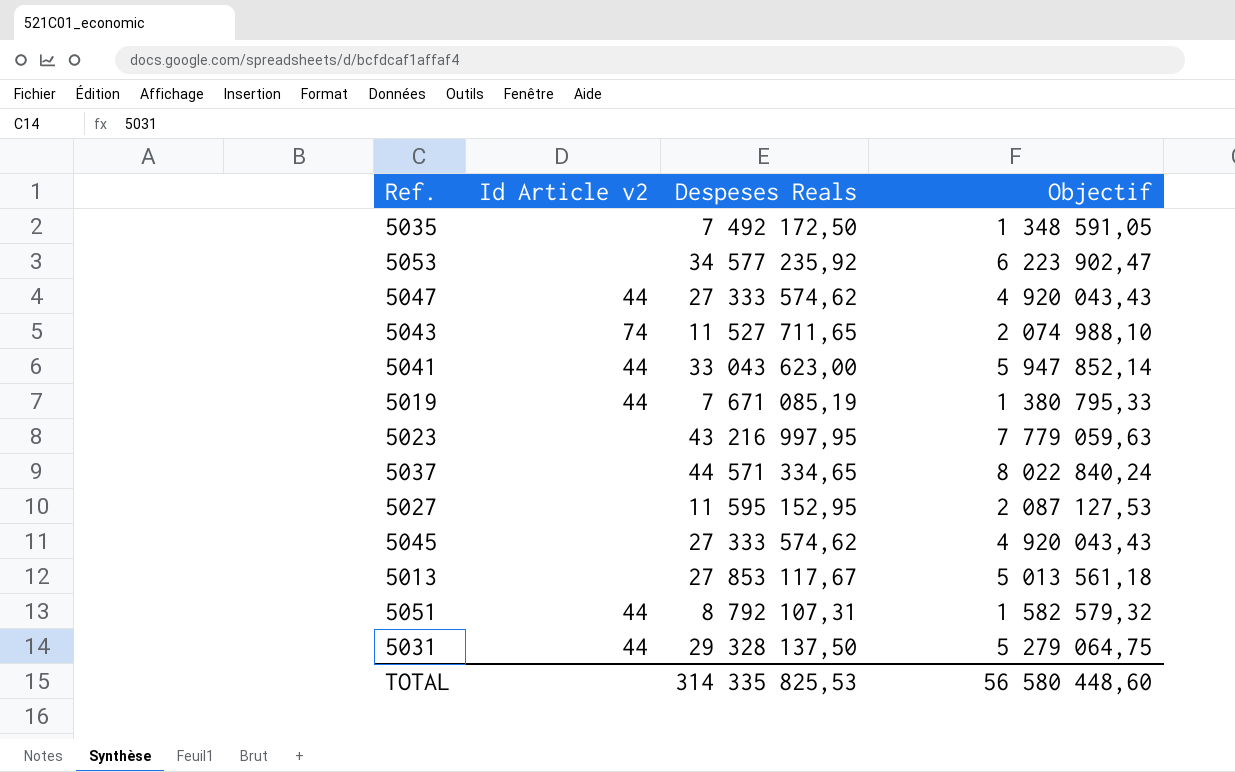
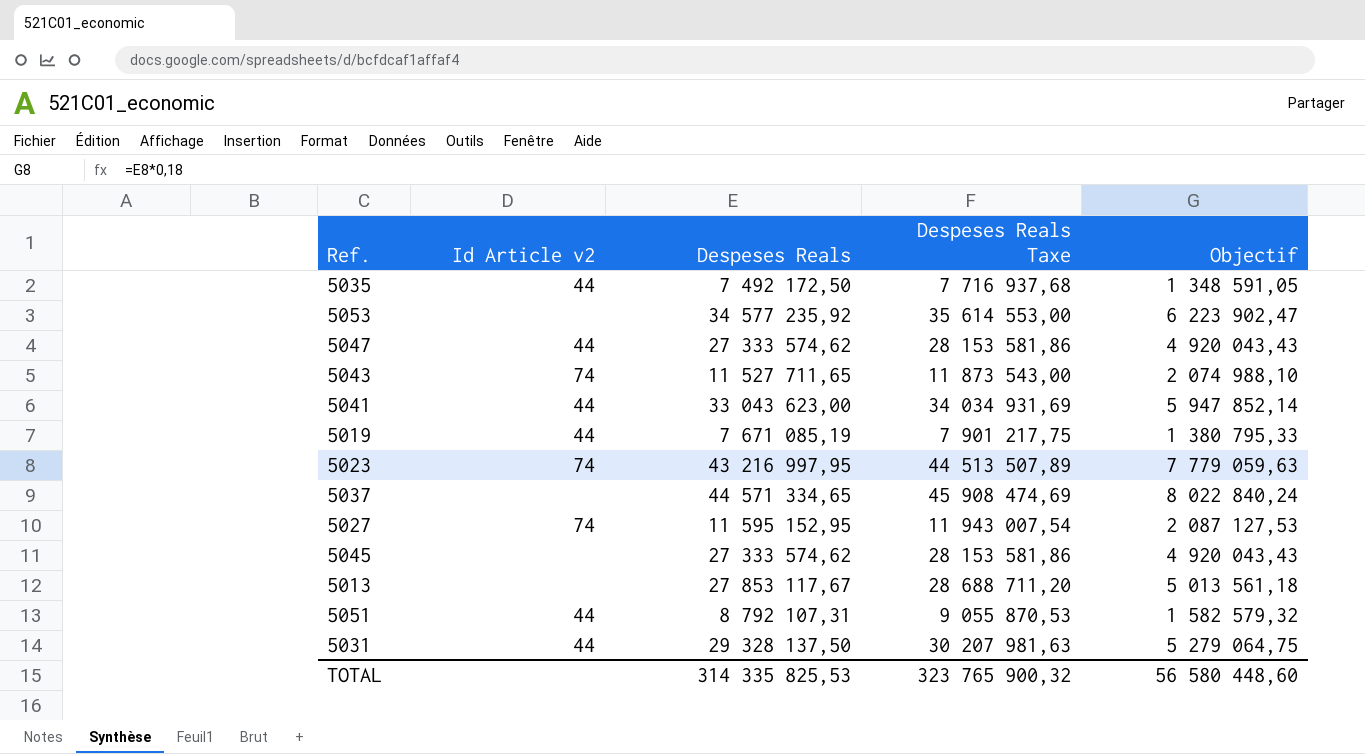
column Despeses Reals Taxe | formula: none -> [Despeses Reals] * 1,03
5035 | Id Article v2: none -> 44
5023 | Id Article v2: none -> 74
5027 | Id Article v2: none -> 74

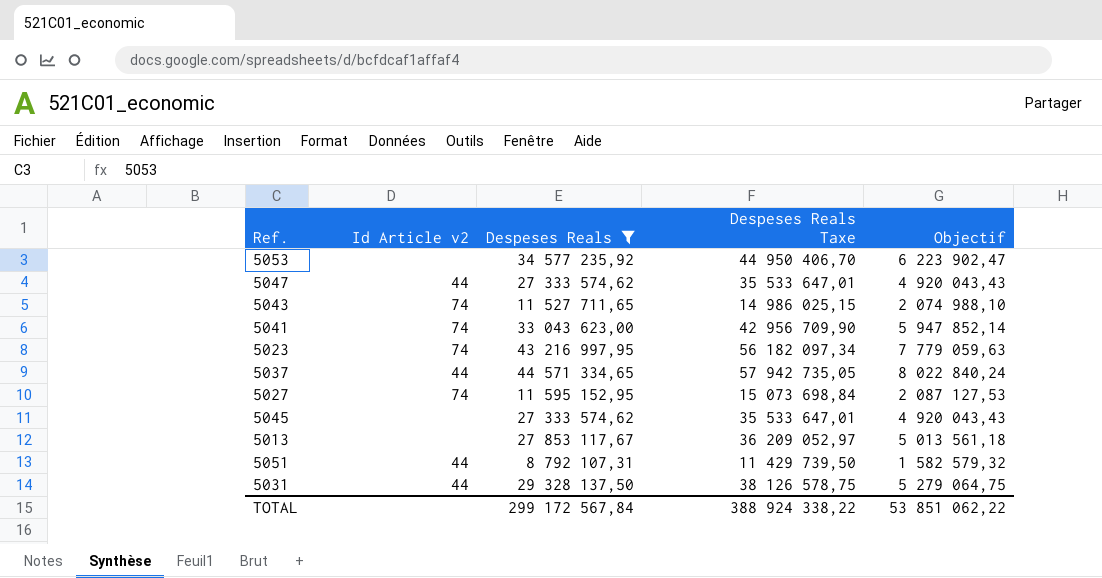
filter: none -> Despeses Reals >= 8 792 107,31
column Despeses Reals Taxe | formula: [Despeses Reals] * 1,03 -> [Despeses Reals] * 1,3
5041 | Id Article v2: 44 -> 74
5037 | Id Article v2: none -> 44
TOTAL | Despeses Reals: 314 335 825,53 -> 299 172 567,84
TOTAL | Despeses Reals Taxe: 323 765 900,32 -> 388 924 338,22
TOTAL | Objectif: 56 580 448,60 -> 53 851 062,22

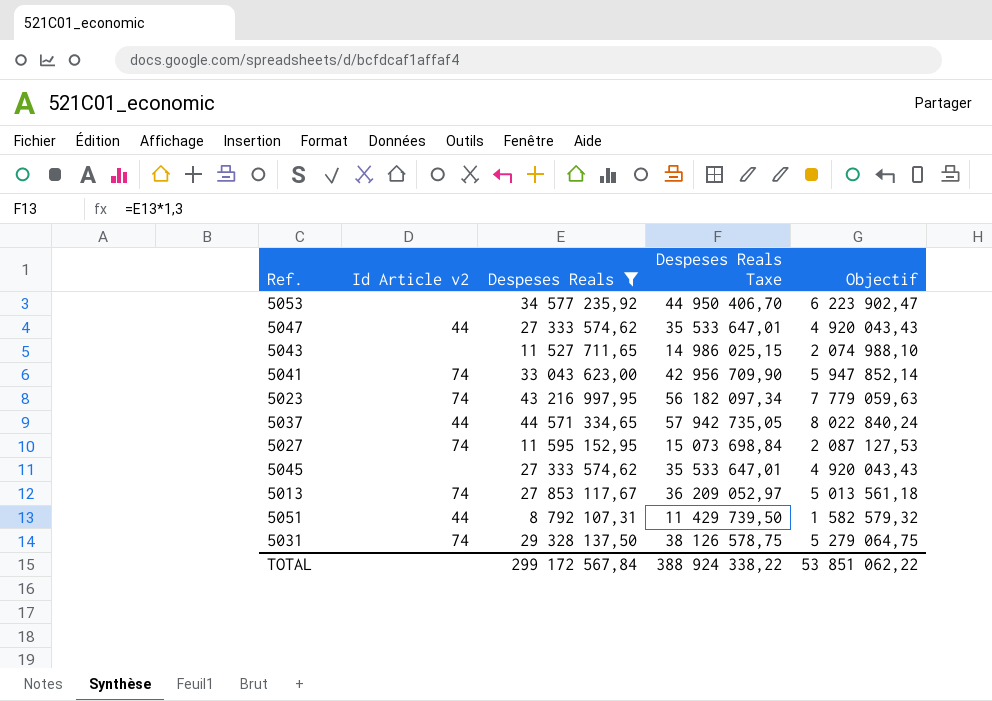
5043 | Id Article v2: 74 -> none
5013 | Id Article v2: none -> 74
5031 | Id Article v2: 44 -> 74

